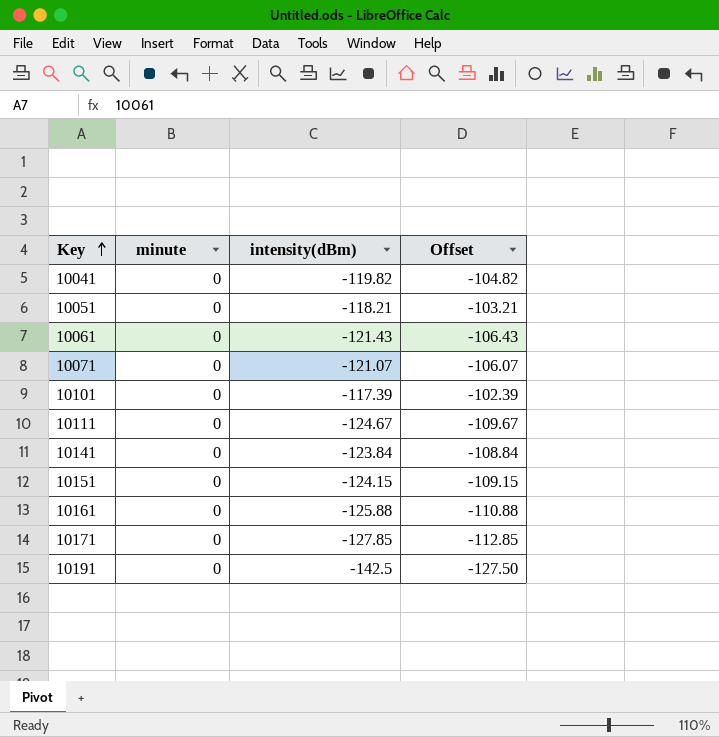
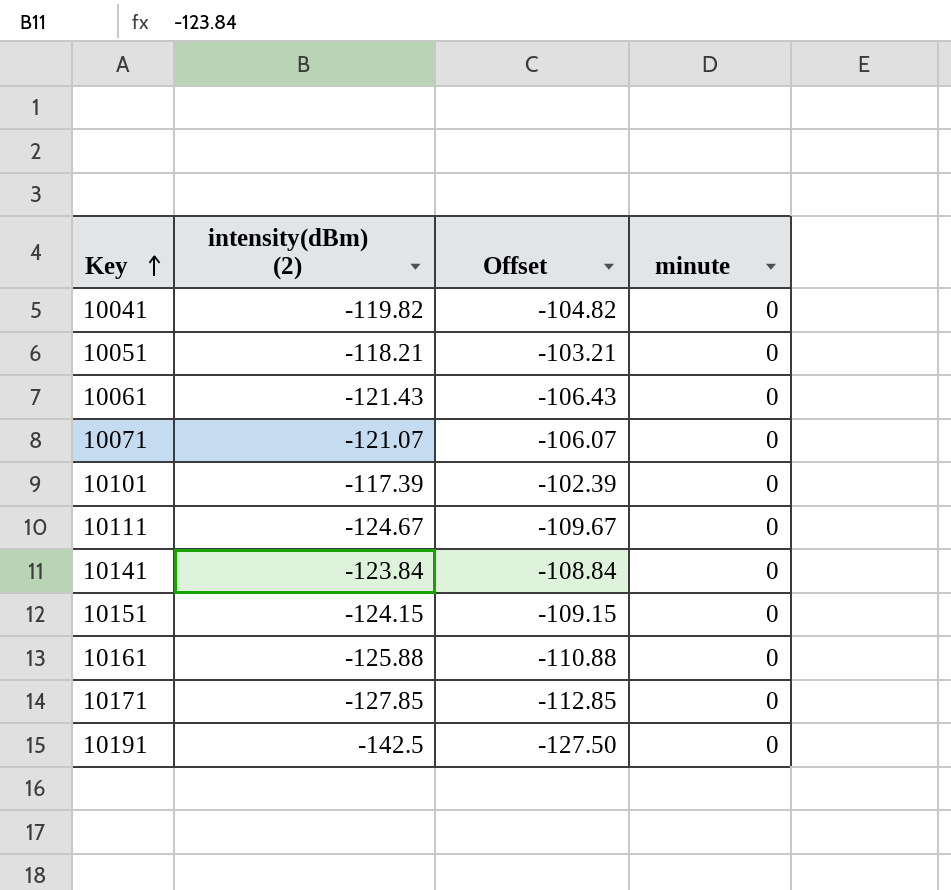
column name: intensity(dBm) -> intensity(dBm) (2)
column minute | position: 2 -> 4

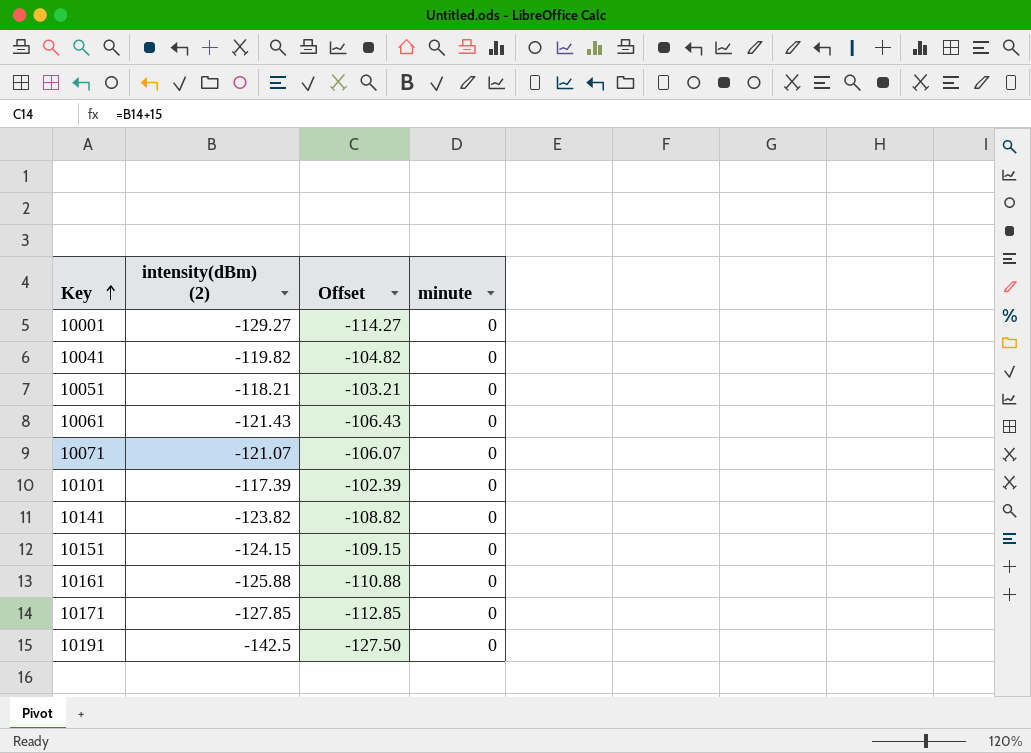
row 10111: -124.67 | -109.67 | 0 -> none
row 10001: none -> -129.27 | -114.27 | 0
10141 | intensity(dBm) (2): -123.84 -> -123.82
10141 | Offset: -108.84 -> -108.82

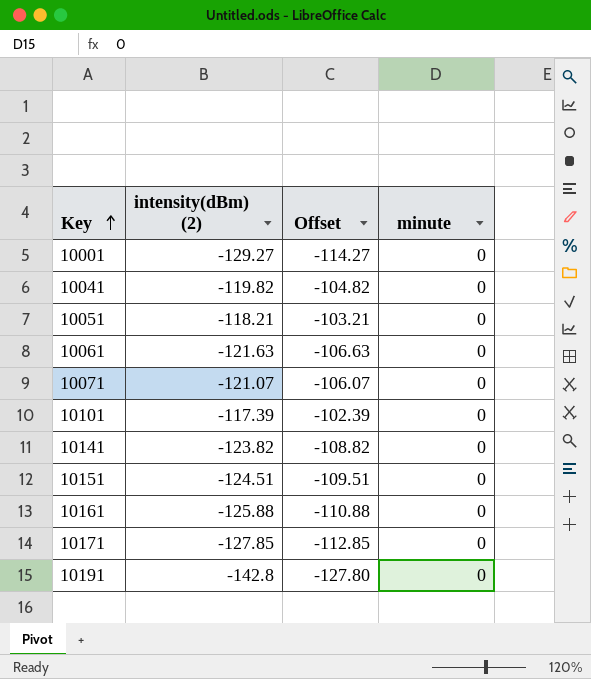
10061 | intensity(dBm) (2): -121.43 -> -121.63
10061 | Offset: -106.43 -> -106.63
10151 | intensity(dBm) (2): -124.15 -> -124.51
10151 | Offset: -109.15 -> -109.51
10191 | intensity(dBm) (2): -142.5 -> -142.8
10191 | Offset: -127.50 -> -127.80

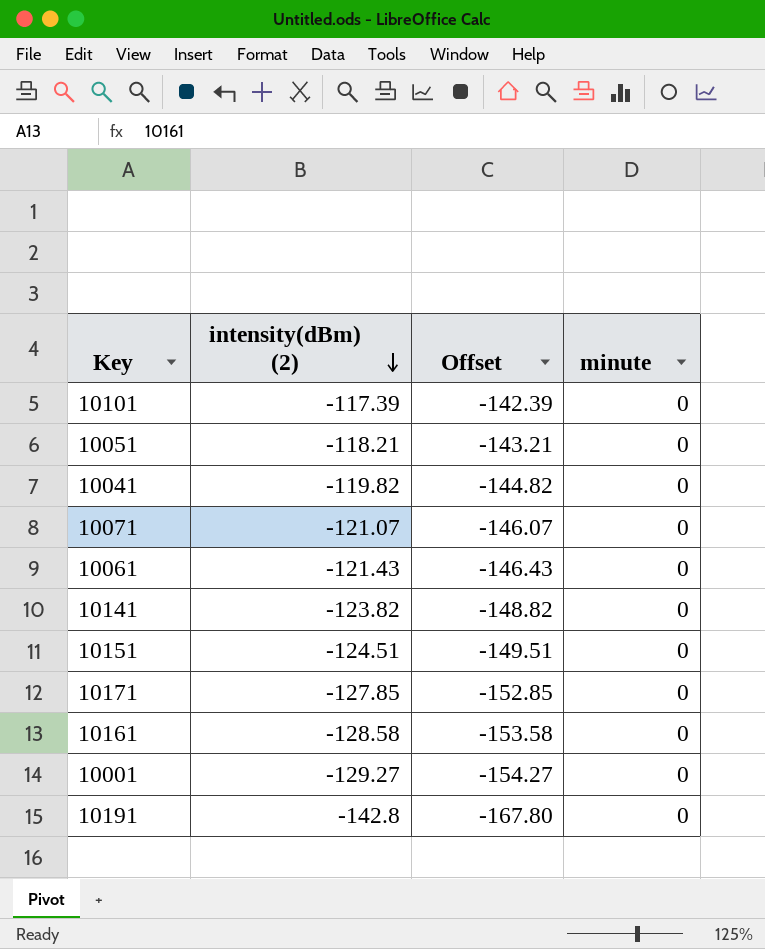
row order: Key ascending -> intensity(dBm) (2) descending
column Offset | formula: [intensity(dBm) (2)] + 15 -> [intensity(dBm) (2)] - 25
10061 | intensity(dBm) (2): -121.63 -> -121.43
10161 | intensity(dBm) (2): -125.88 -> -128.58

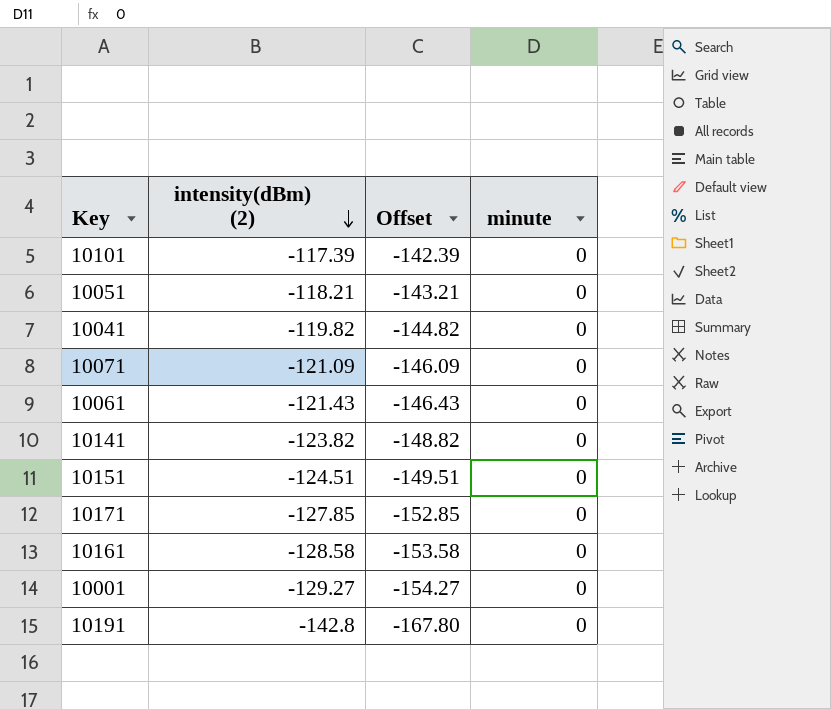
10071 | intensity(dBm) (2): -121.07 -> -121.09
10071 | Offset: -146.07 -> -146.09

